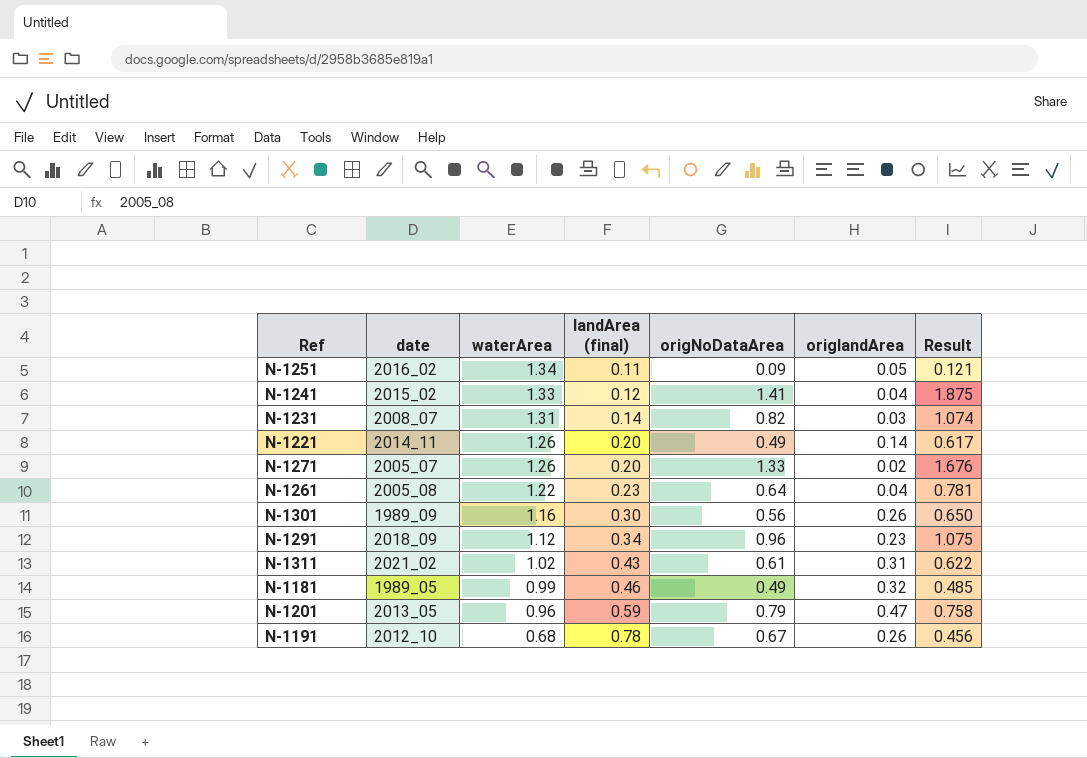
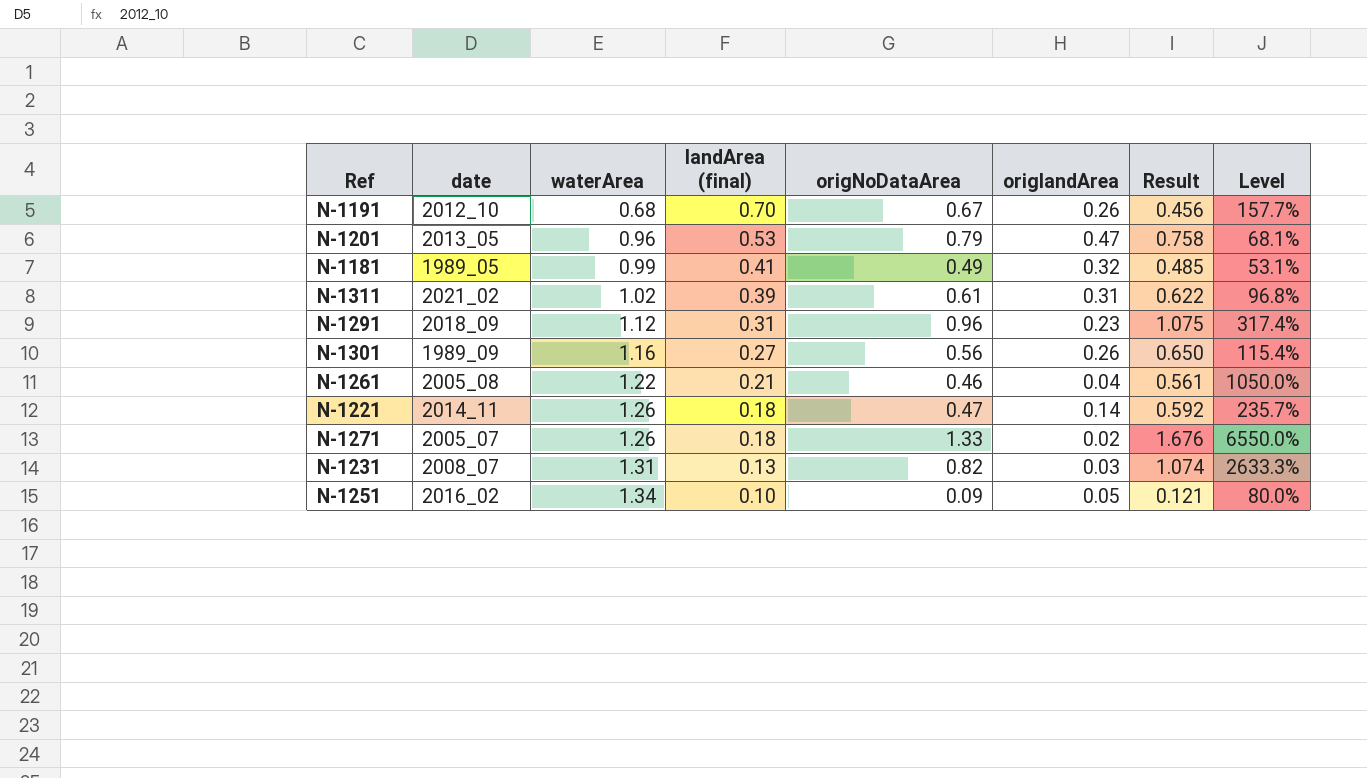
row order: waterArea descending -> waterArea ascending
column Level | formula: none -> ([origNoDataArea] - [origlandArea]) / [origlandArea]
row N-1241: 2015_02 | 1.33 | 0.12 | 1.41 | 0.04 | 1.875 -> none
N-1191 | landArea (final): 0.78 -> 0.70
N-1201 | landArea (final): 0.59 -> 0.53
N-1181 | landArea (final): 0.46 -> 0.41
N-1311 | landArea (final): 0.43 -> 0.39
N-1291 | landArea (final): 0.34 -> 0.31
N-1301 | landArea (final): 0.30 -> 0.27
N-1261 | landArea (final): 0.23 -> 0.21
N-1261 | origNoDataArea: 0.64 -> 0.46
N-1261 | Result: 0.781 -> 0.561
N-1221 | landArea (final): 0.20 -> 0.18
N-1221 | origNoDataArea: 0.49 -> 0.47
N-1221 | Result: 0.617 -> 0.592
N-1271 | landArea (final): 0.20 -> 0.18
N-1231 | landArea (final): 0.14 -> 0.13
N-1251 | landArea (final): 0.11 -> 0.10

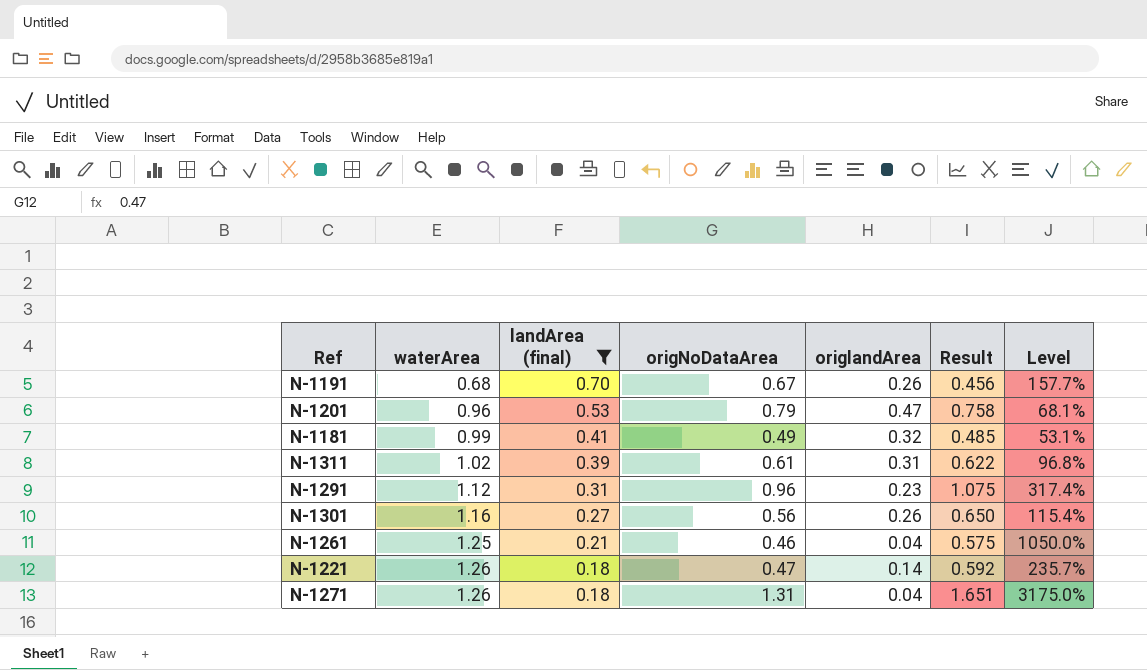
filter: none -> landArea (final) >= 0.18
column date | position: 2 -> none
N-1261 | waterArea: 1.22 -> 1.25
N-1261 | Result: 0.561 -> 0.575
N-1271 | origNoDataArea: 1.33 -> 1.31
N-1271 | origlandArea: 0.02 -> 0.04
N-1271 | Result: 1.676 -> 1.651
N-1271 | Level: 6550.0% -> 3175.0%

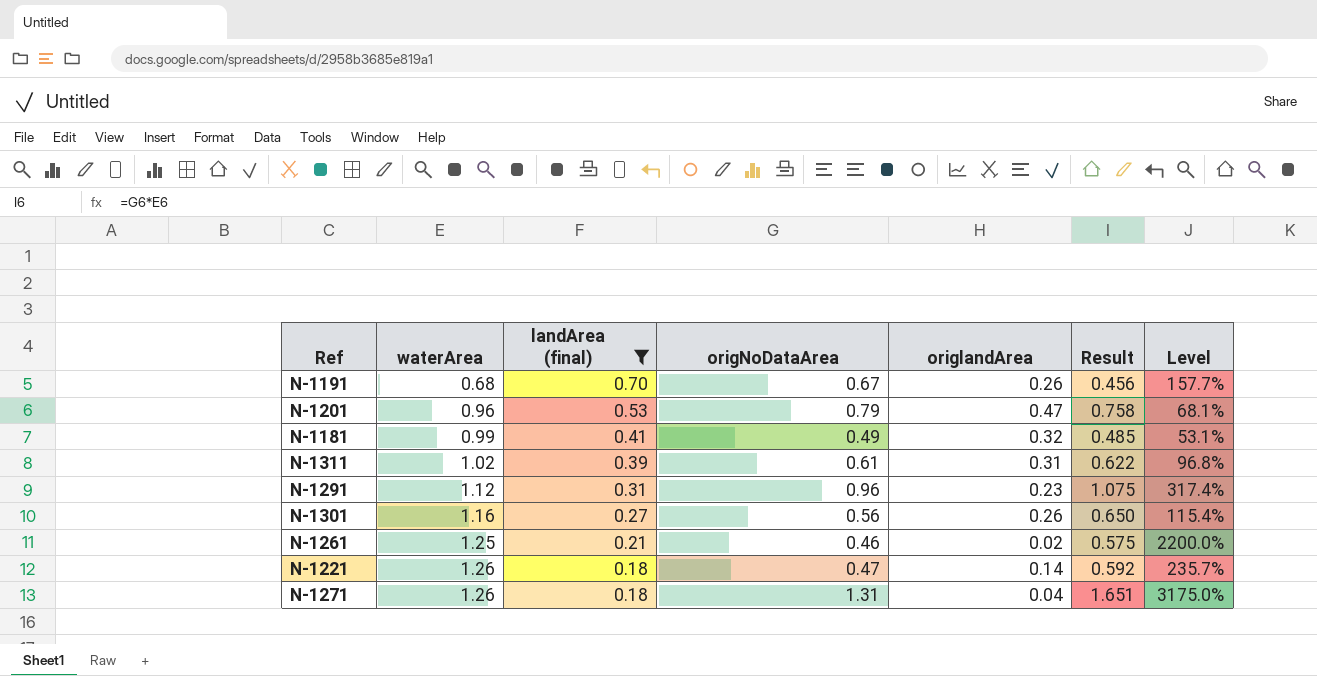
N-1261 | origlandArea: 0.04 -> 0.02
N-1261 | Level: 1050.0% -> 2200.0%

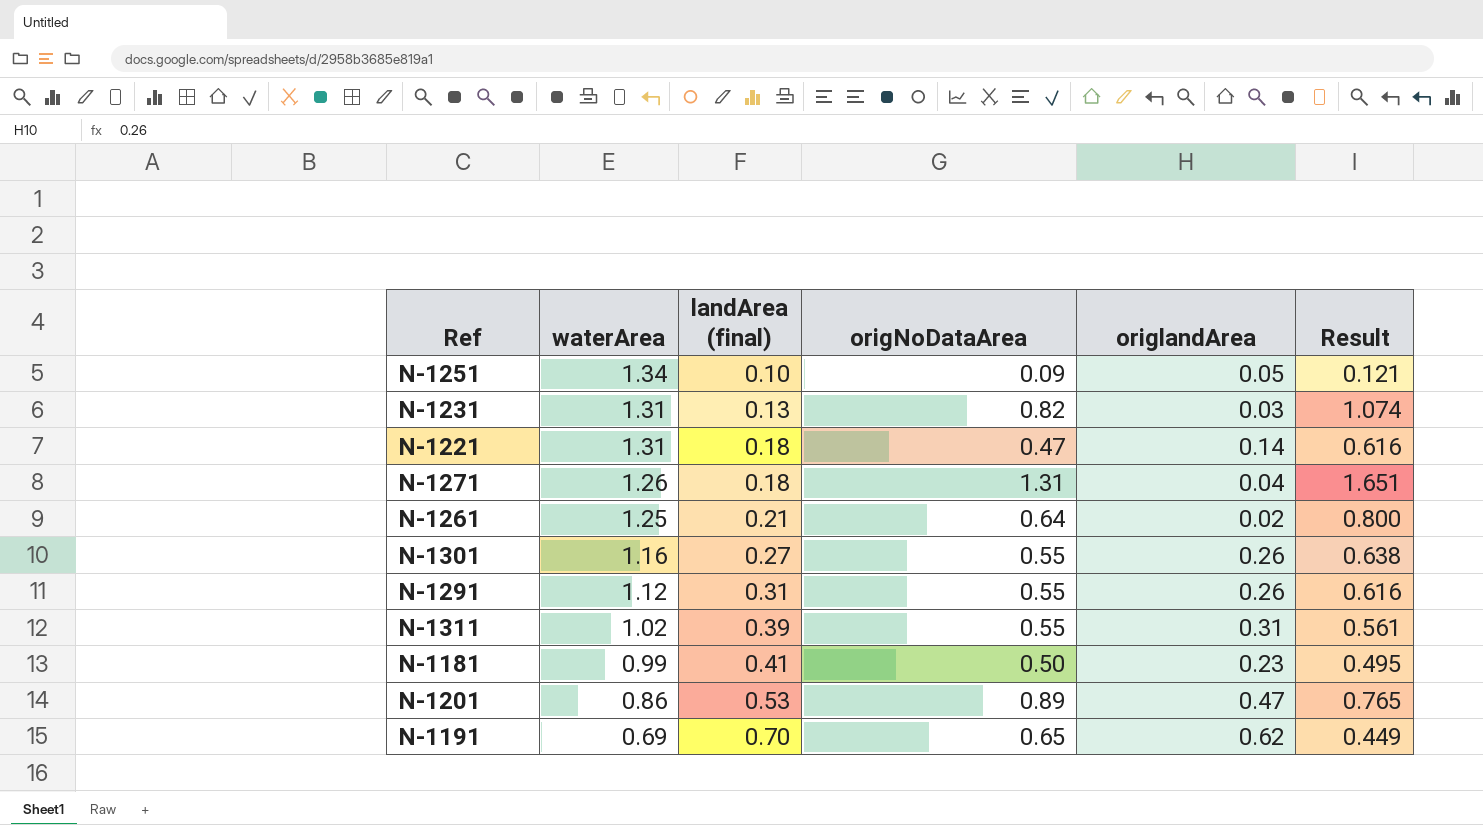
filter: landArea (final) >= 0.18 -> none
row order: waterArea ascending -> waterArea descending
column Level | formula: ([origNoDataArea] - [origlandArea]) / [origlandArea] -> none
N-1221 | waterArea: 1.26 -> 1.31
N-1221 | Result: 0.592 -> 0.616
N-1261 | origNoDataArea: 0.46 -> 0.64
N-1261 | Result: 0.575 -> 0.800
N-1301 | origNoDataArea: 0.56 -> 0.55
N-1301 | Result: 0.650 -> 0.638
N-1291 | origNoDataArea: 0.96 -> 0.55
N-1291 | origlandArea: 0.23 -> 0.26
N-1291 | Result: 1.075 -> 0.616
N-1311 | origNoDataArea: 0.61 -> 0.55
N-1311 | Result: 0.622 -> 0.561
N-1181 | origNoDataArea: 0.49 -> 0.50
N-1181 | origlandArea: 0.32 -> 0.23
N-1181 | Result: 0.485 -> 0.495
N-1201 | waterArea: 0.96 -> 0.86
N-1201 | origNoDataArea: 0.79 -> 0.89
N-1201 | Result: 0.758 -> 0.765
N-1191 | waterArea: 0.68 -> 0.69
N-1191 | origNoDataArea: 0.67 -> 0.65
N-1191 | origlandArea: 0.26 -> 0.62
N-1191 | Result: 0.456 -> 0.449

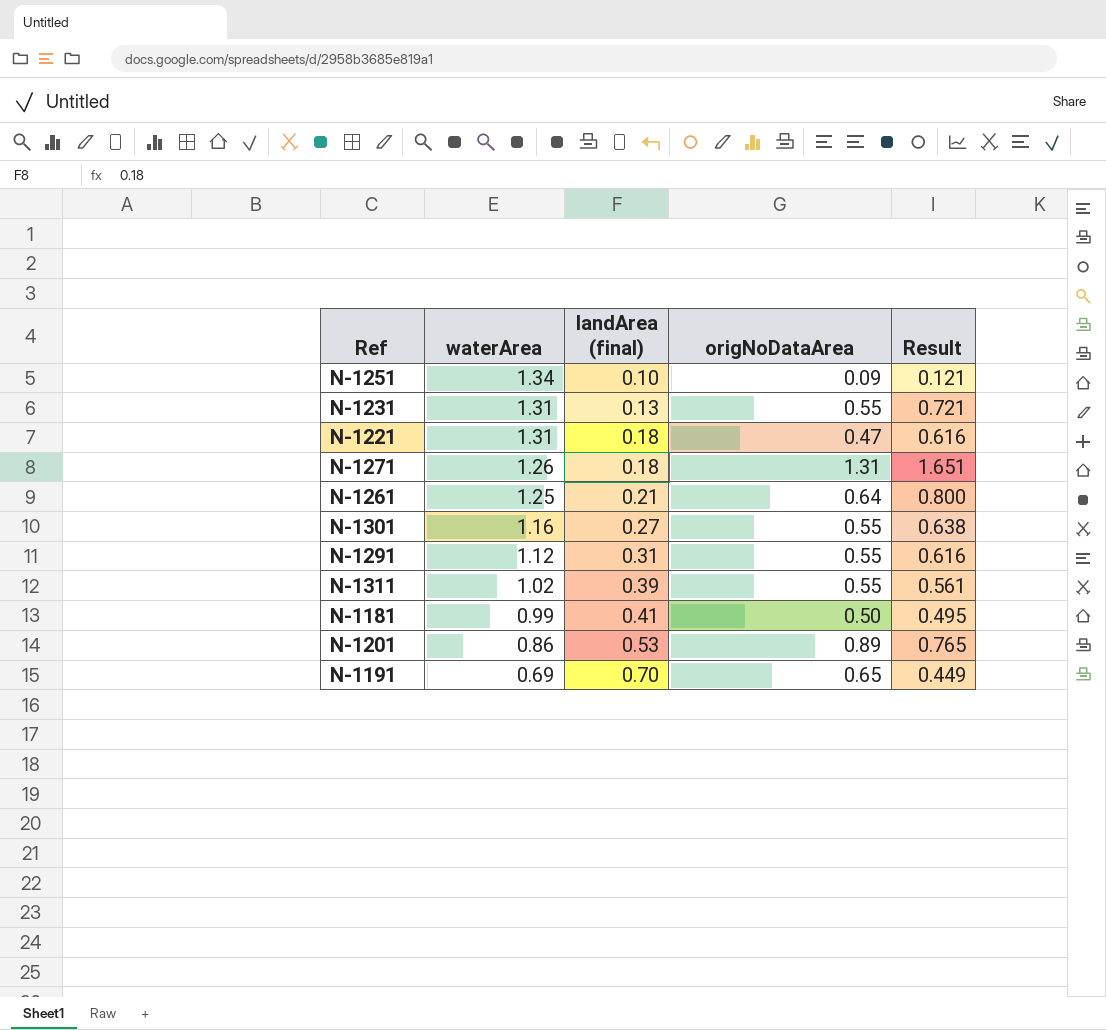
column origlandArea | position: 5 -> none
N-1231 | origNoDataArea: 0.82 -> 0.55
N-1231 | Result: 1.074 -> 0.721

